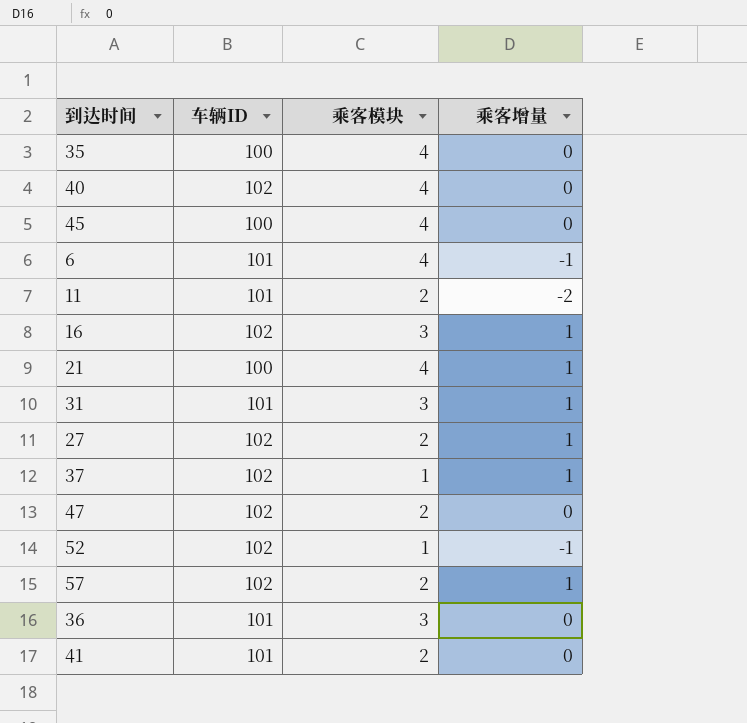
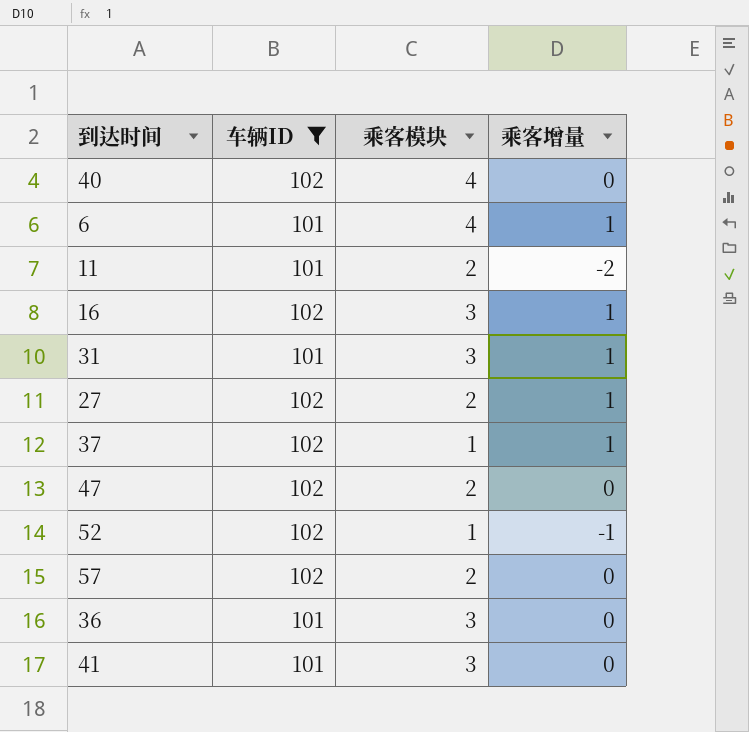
filter: none -> 车辆ID != 100
6 | 乘客增量: -1 -> 1
57 | 乘客增量: 1 -> 0
41 | 乘客模块: 2 -> 3

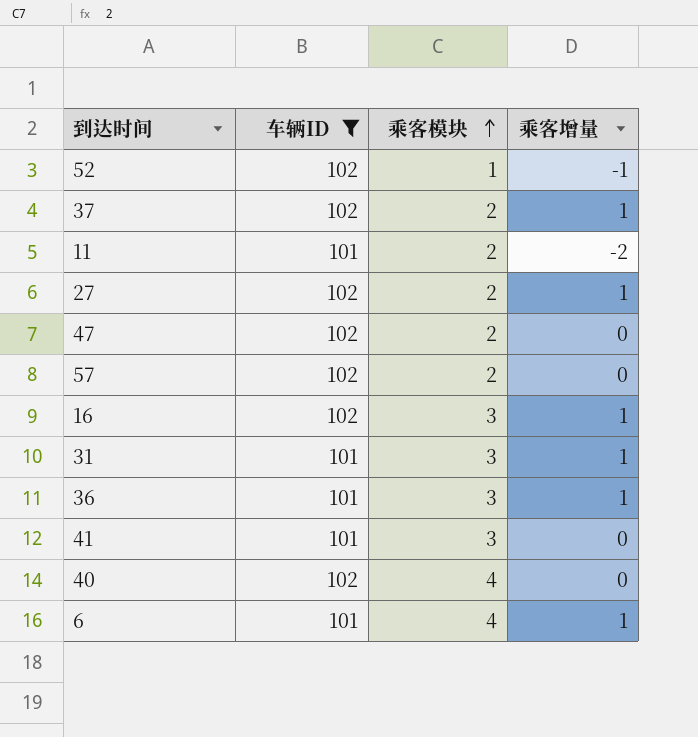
row order: none -> 乘客模块 ascending
37 | 乘客模块: 1 -> 2
36 | 乘客增量: 0 -> 1

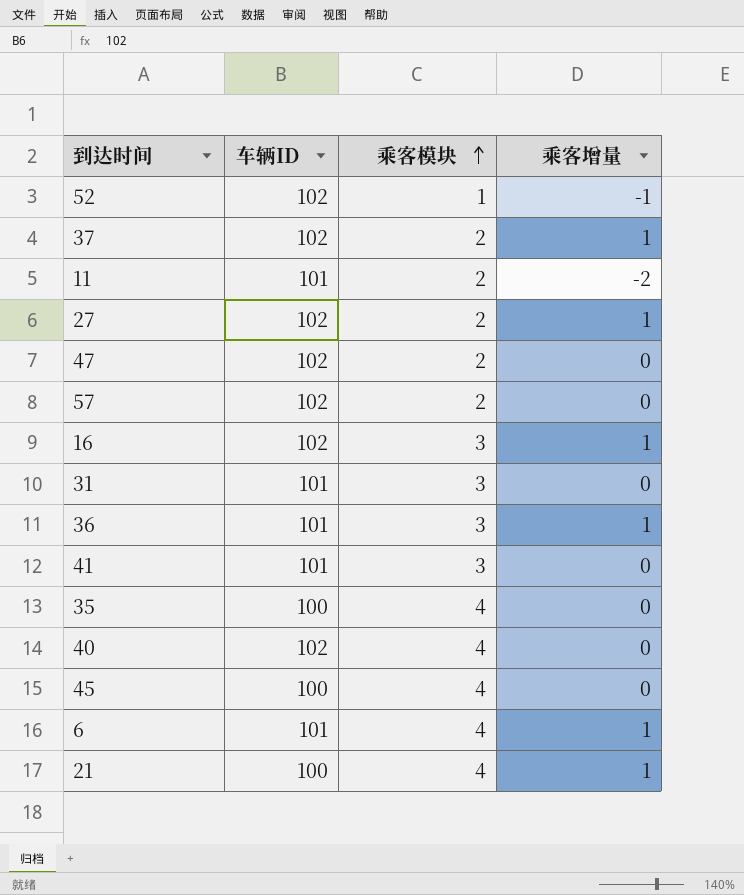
filter: 车辆ID != 100 -> none
31 | 乘客增量: 1 -> 0

